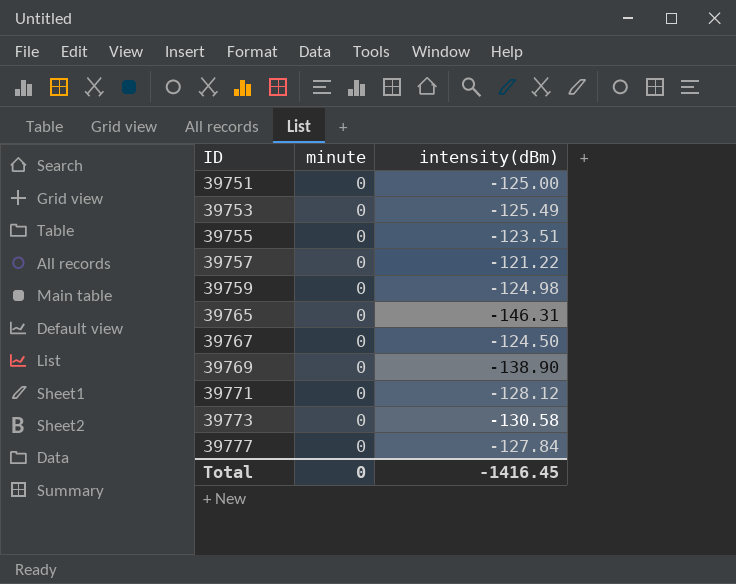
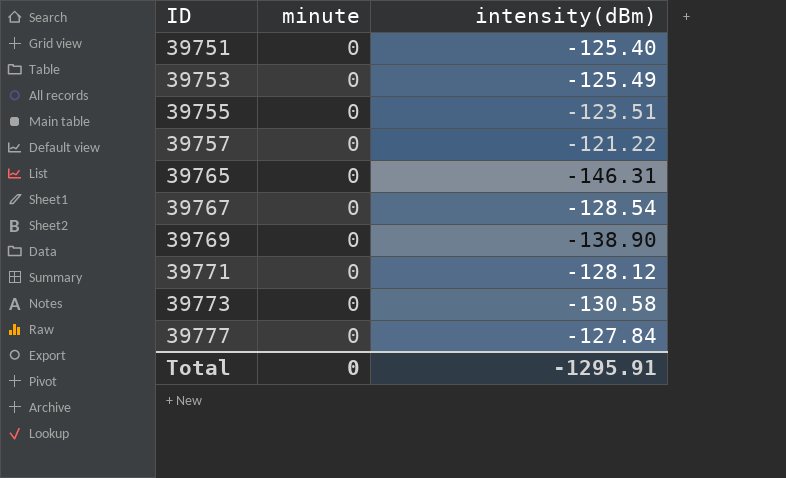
row 39759: 0 | -124.98 -> none
39751 | intensity(dBm): -125.00 -> -125.40
39767 | intensity(dBm): -124.50 -> -128.54
Total | intensity(dBm): -1416.45 -> -1295.91

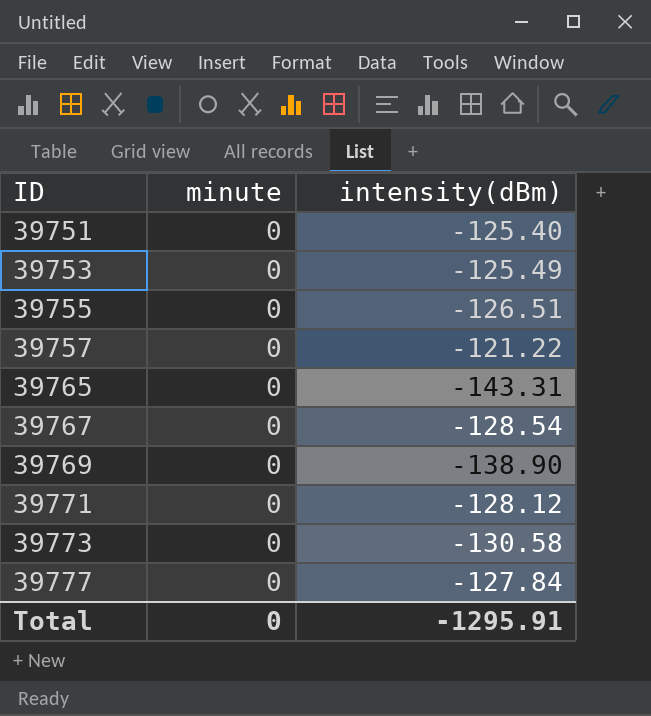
39755 | intensity(dBm): -123.51 -> -126.51
39765 | intensity(dBm): -146.31 -> -143.31

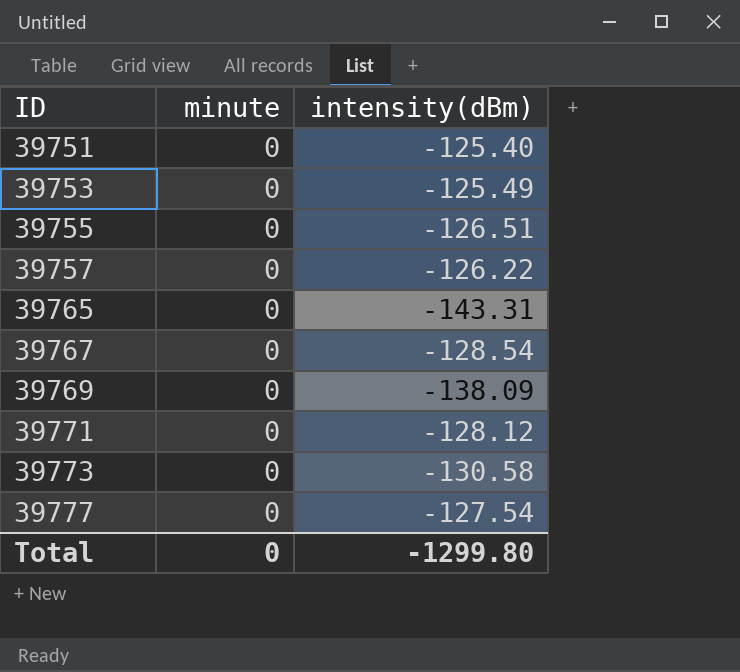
39757 | intensity(dBm): -121.22 -> -126.22
39769 | intensity(dBm): -138.90 -> -138.09
39777 | intensity(dBm): -127.84 -> -127.54
Total | intensity(dBm): -1295.91 -> -1299.80

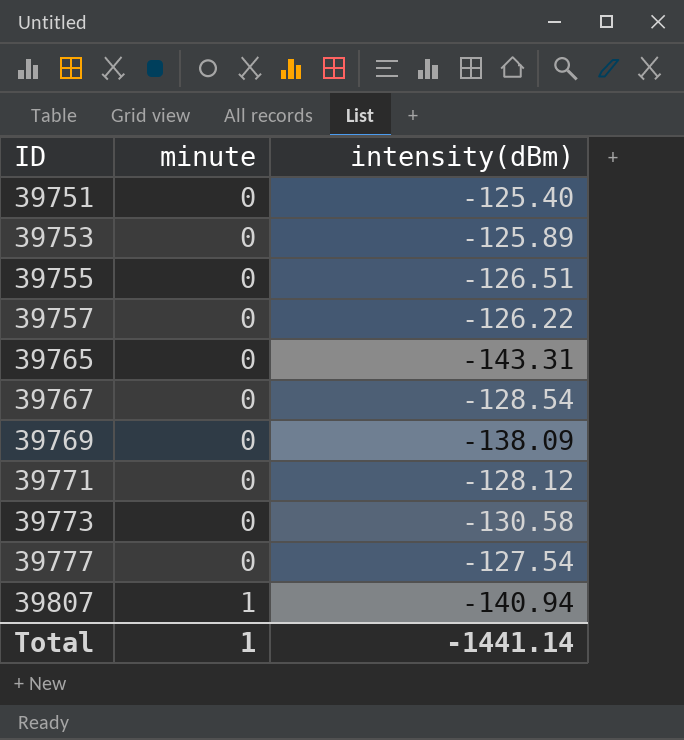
39753 | intensity(dBm): -125.49 -> -125.89
row 39807: none -> 1 | -140.94
Total | minute: 0 -> 1
Total | intensity(dBm): -1299.80 -> -1441.14

